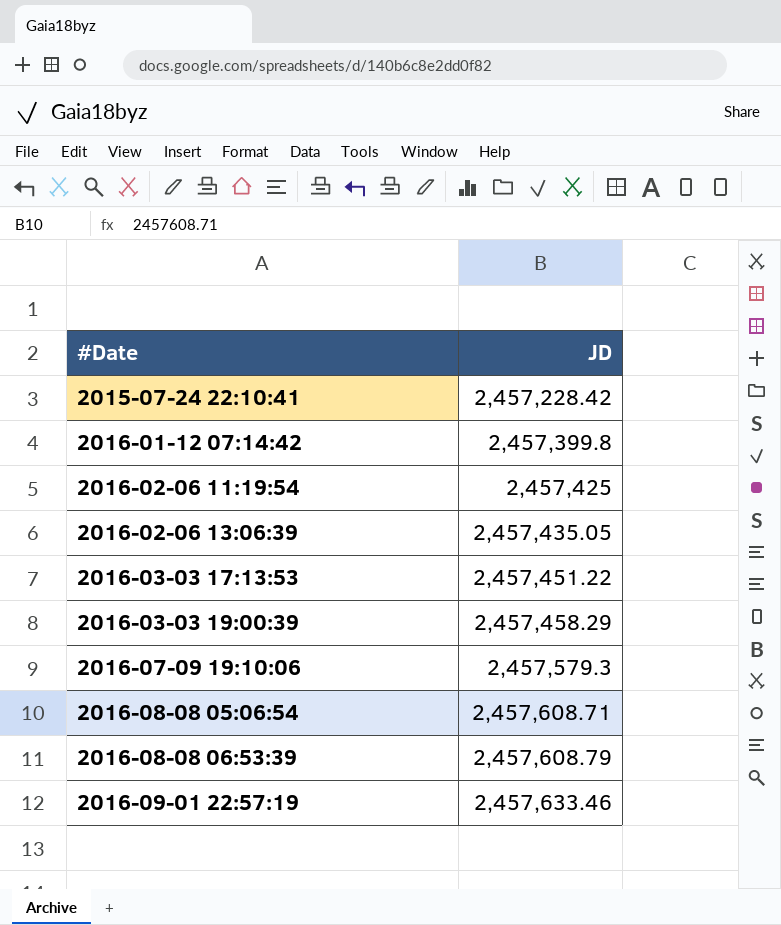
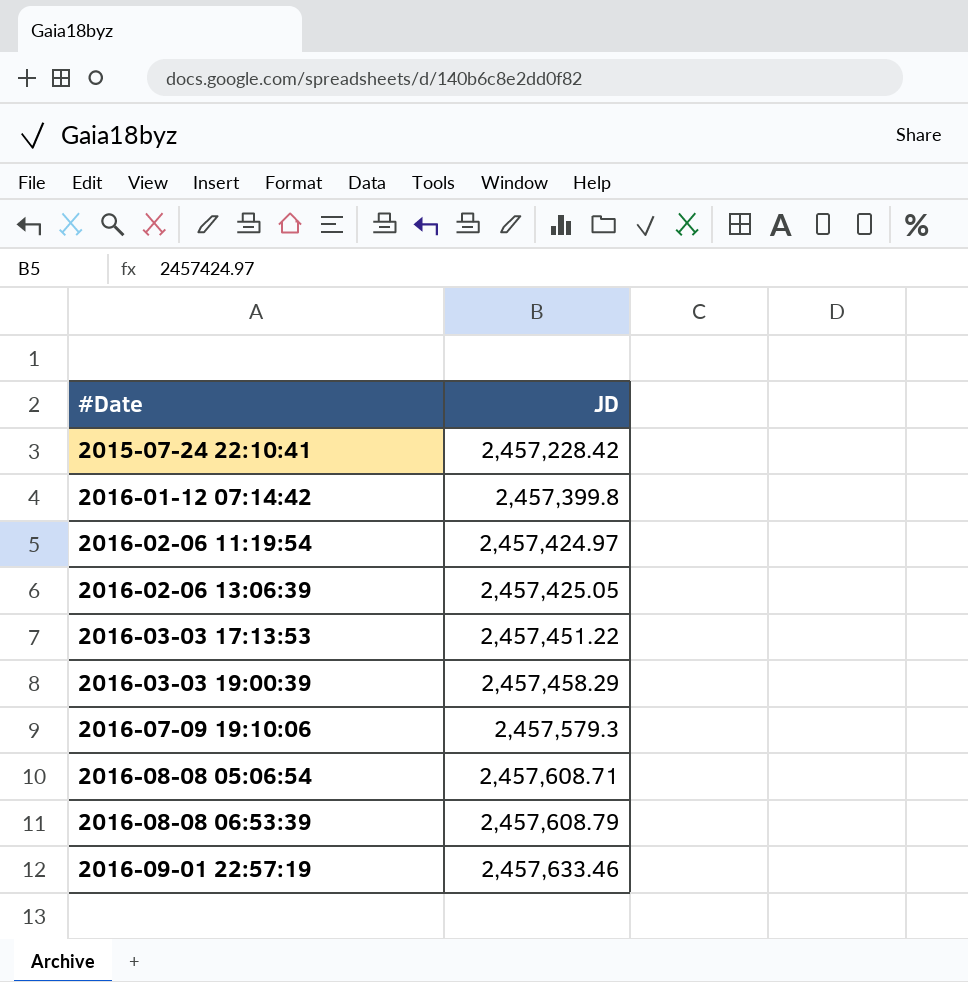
2016-02-06 11:19:54 | JD: 2,457,425 -> 2,457,424.97
2016-02-06 13:06:39 | JD: 2,457,435.05 -> 2,457,425.05

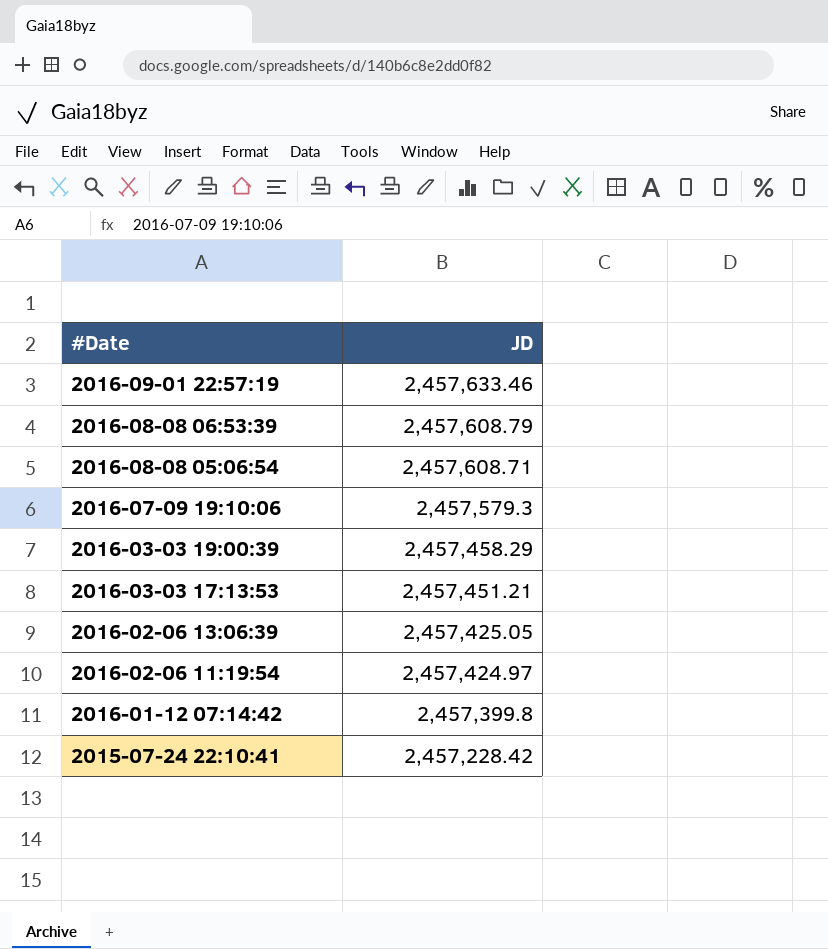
row order: #Date ascending -> #Date descending
2016-03-03 17:13:53 | JD: 2,457,451.22 -> 2,457,451.21

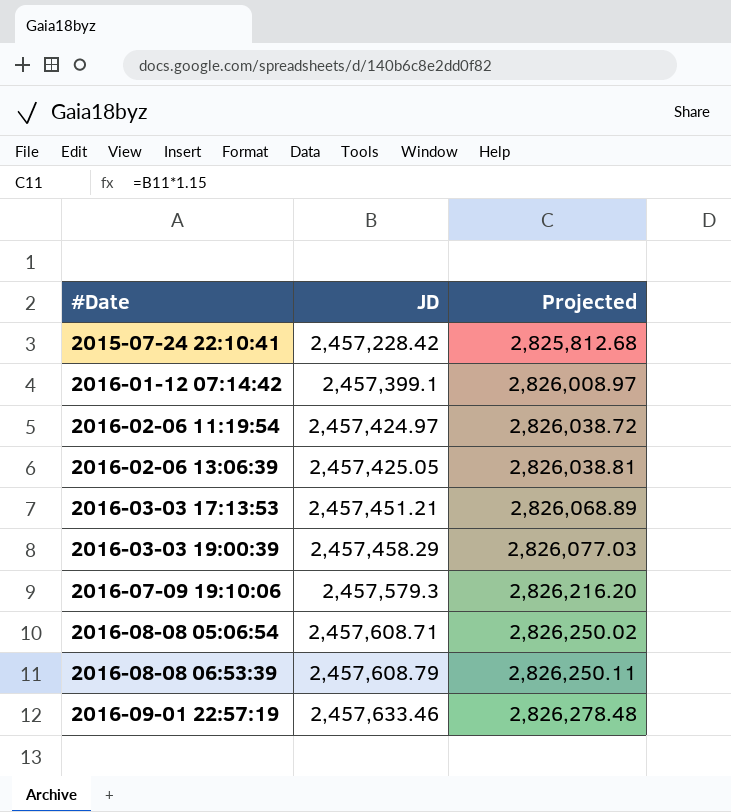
row order: #Date descending -> #Date ascending
column Projected | formula: none -> [JD] * 1.15
2016-01-12 07:14:42 | JD: 2,457,399.8 -> 2,457,399.1

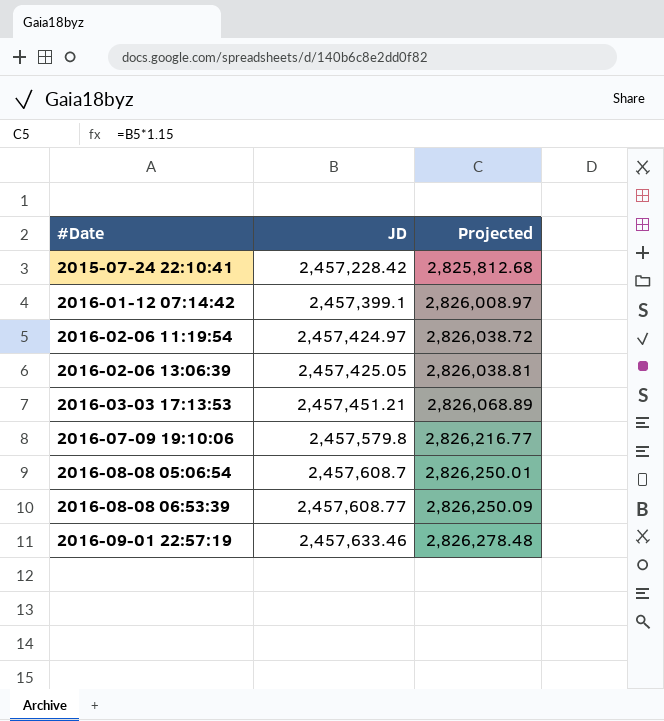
row 2016-03-03 19:00:39: 2,457,458.29 | 2,826,077.03 -> none
2016-07-09 19:10:06 | JD: 2,457,579.3 -> 2,457,579.8
2016-07-09 19:10:06 | Projected: 2,826,216.20 -> 2,826,216.77
2016-08-08 05:06:54 | JD: 2,457,608.71 -> 2,457,608.7
2016-08-08 05:06:54 | Projected: 2,826,250.02 -> 2,826,250.01
2016-08-08 06:53:39 | JD: 2,457,608.79 -> 2,457,608.77
2016-08-08 06:53:39 | Projected: 2,826,250.11 -> 2,826,250.09

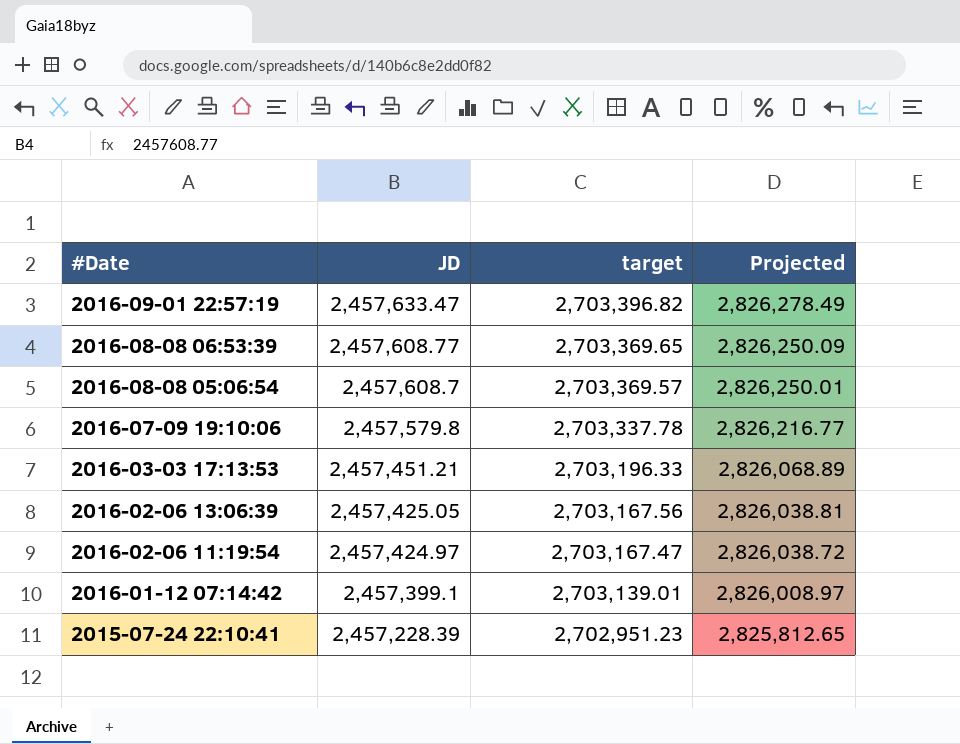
row order: #Date ascending -> #Date descending
column target | formula: none -> [JD] * 1.1
2016-09-01 22:57:19 | JD: 2,457,633.46 -> 2,457,633.47
2016-09-01 22:57:19 | Projected: 2,826,278.48 -> 2,826,278.49
2015-07-24 22:10:41 | JD: 2,457,228.42 -> 2,457,228.39
2015-07-24 22:10:41 | Projected: 2,825,812.68 -> 2,825,812.65

